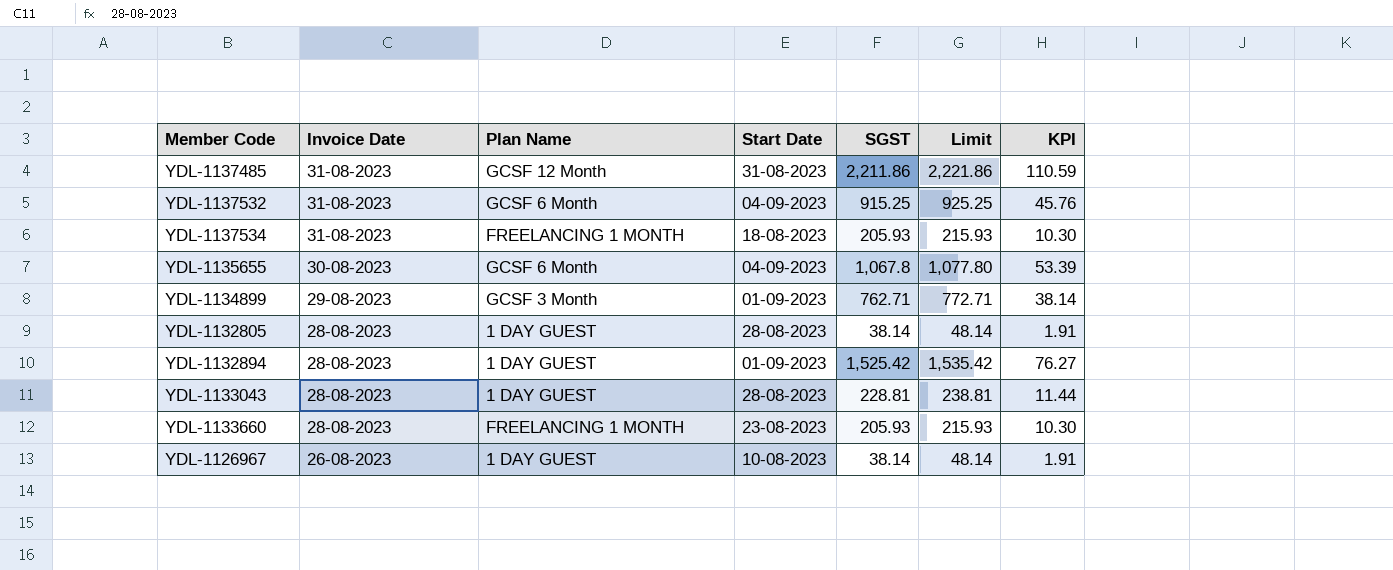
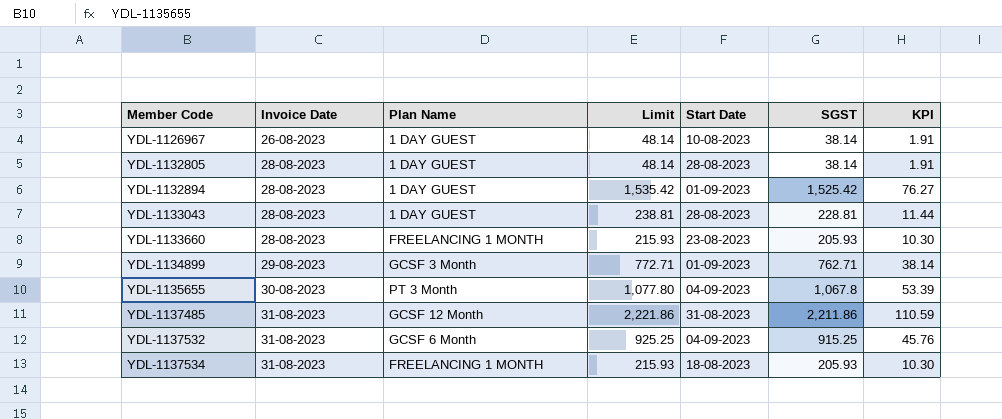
row order: Invoice Date descending -> Member Code ascending
column Limit | position: 6 -> 4
YDL-1135655 | Plan Name: GCSF 6 Month -> PT 3 Month

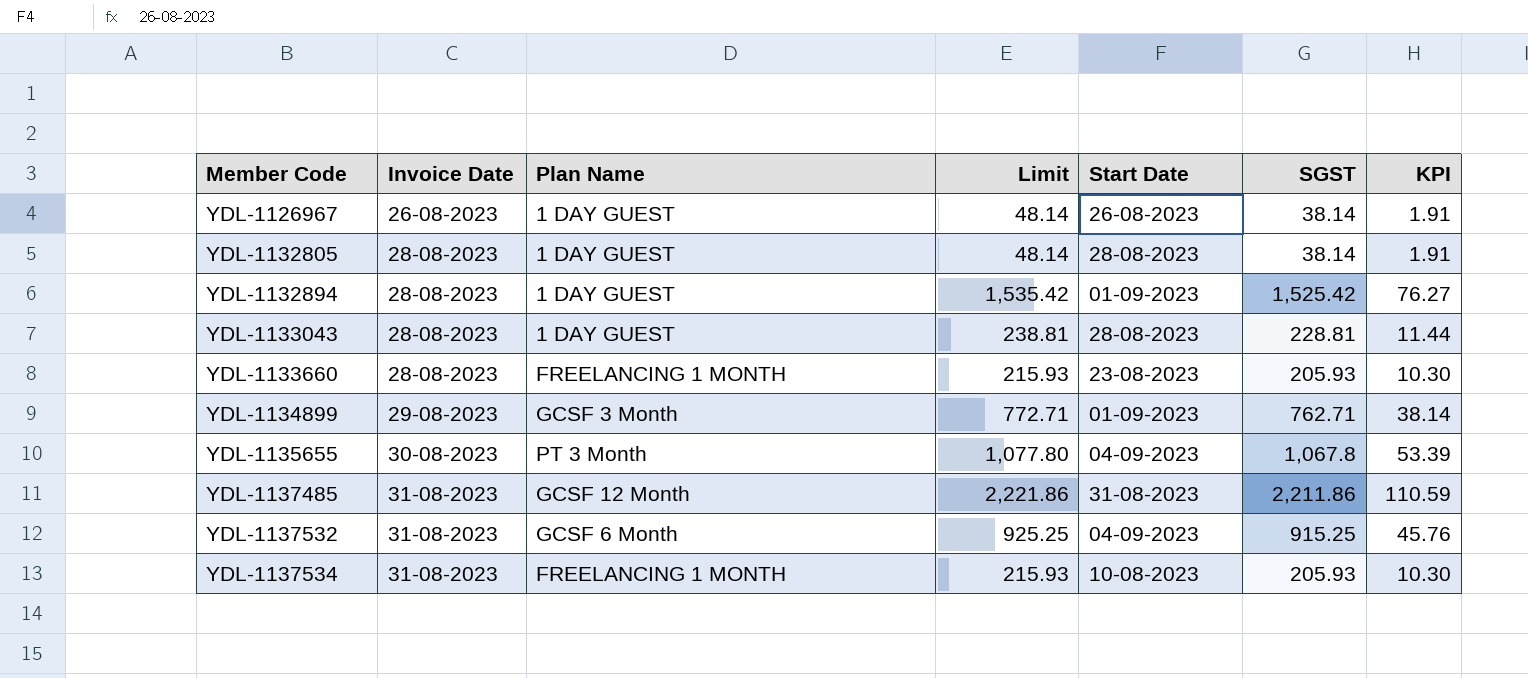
YDL-1126967 | Start Date: 10-08-2023 -> 26-08-2023
YDL-1137534 | Start Date: 18-08-2023 -> 10-08-2023

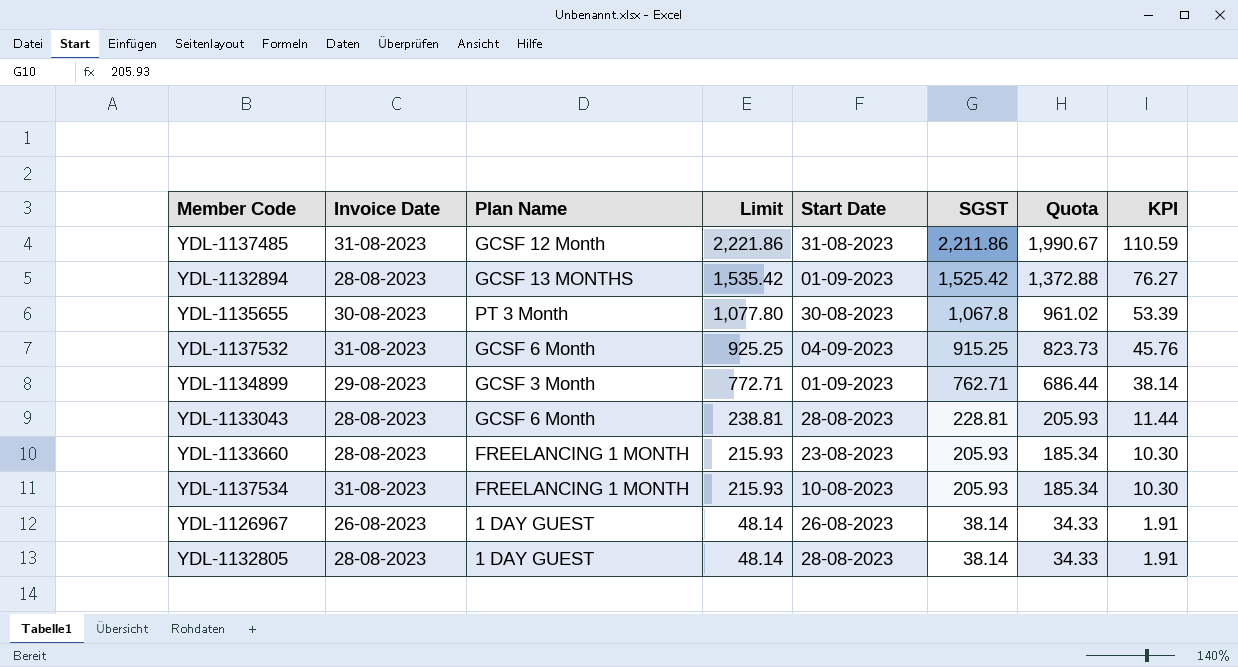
row order: Member Code ascending -> Limit descending
column Quota | formula: none -> [SGST] * 0.9
YDL-1132894 | Plan Name: 1 DAY GUEST -> GCSF 13 MONTHS
YDL-1135655 | Start Date: 04-09-2023 -> 30-08-2023
YDL-1133043 | Plan Name: 1 DAY GUEST -> GCSF 6 Month

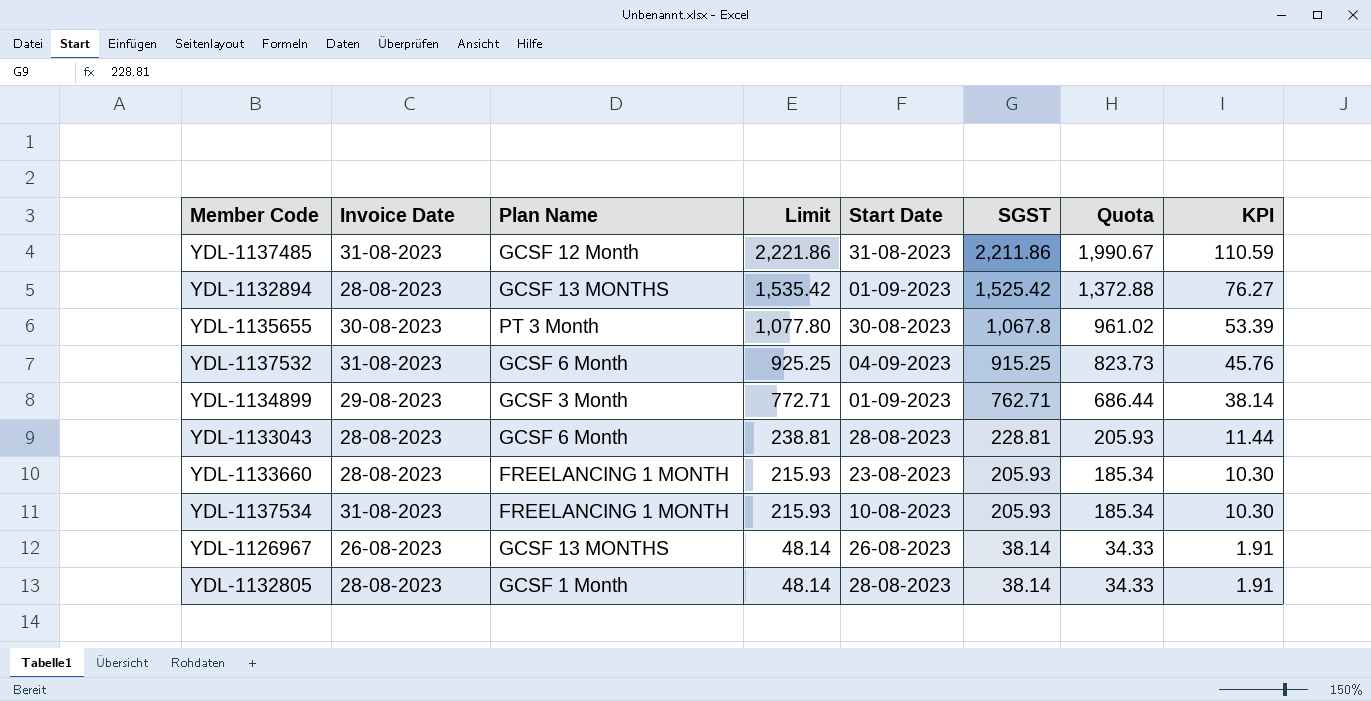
YDL-1126967 | Plan Name: 1 DAY GUEST -> GCSF 13 MONTHS
YDL-1132805 | Plan Name: 1 DAY GUEST -> GCSF 1 Month

